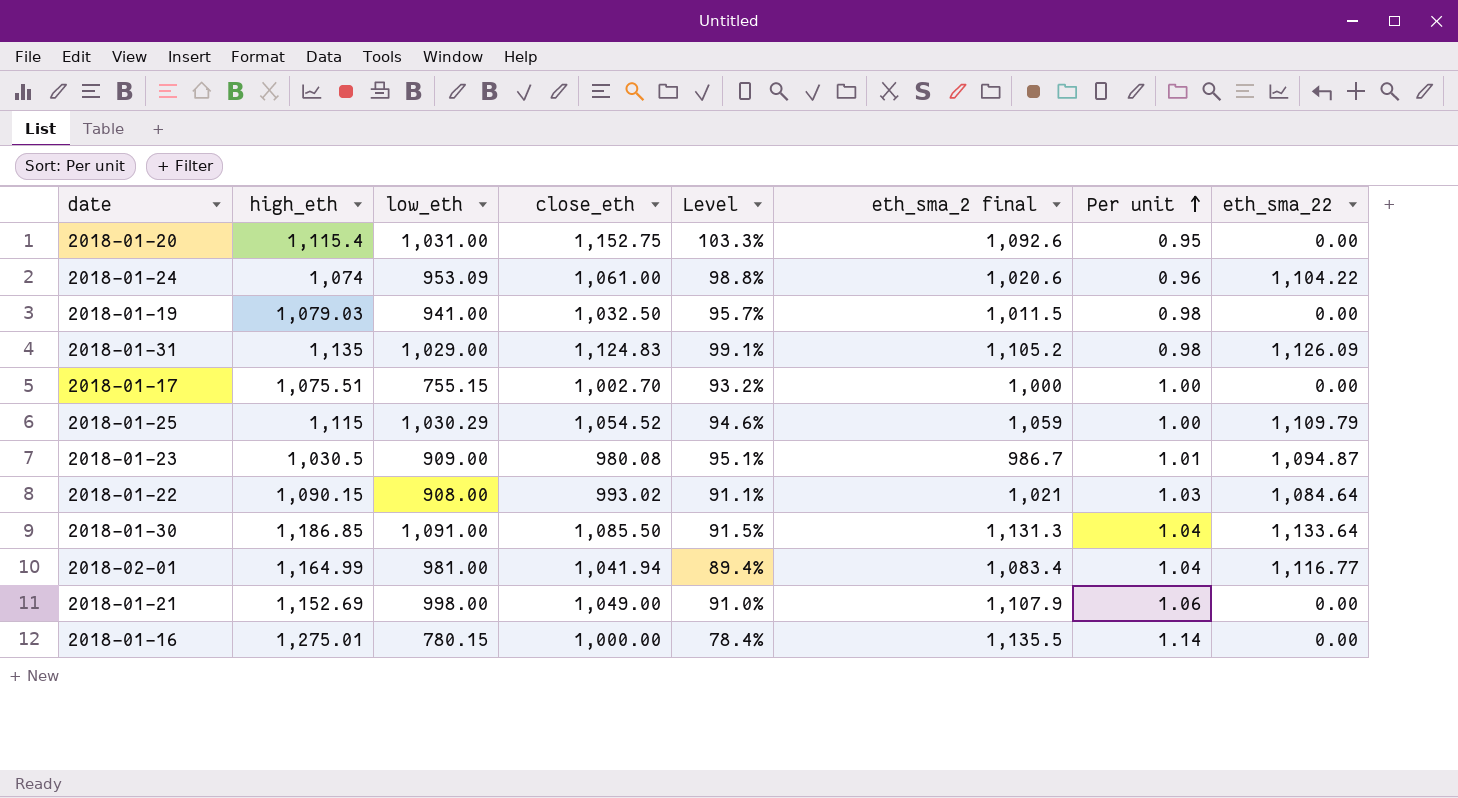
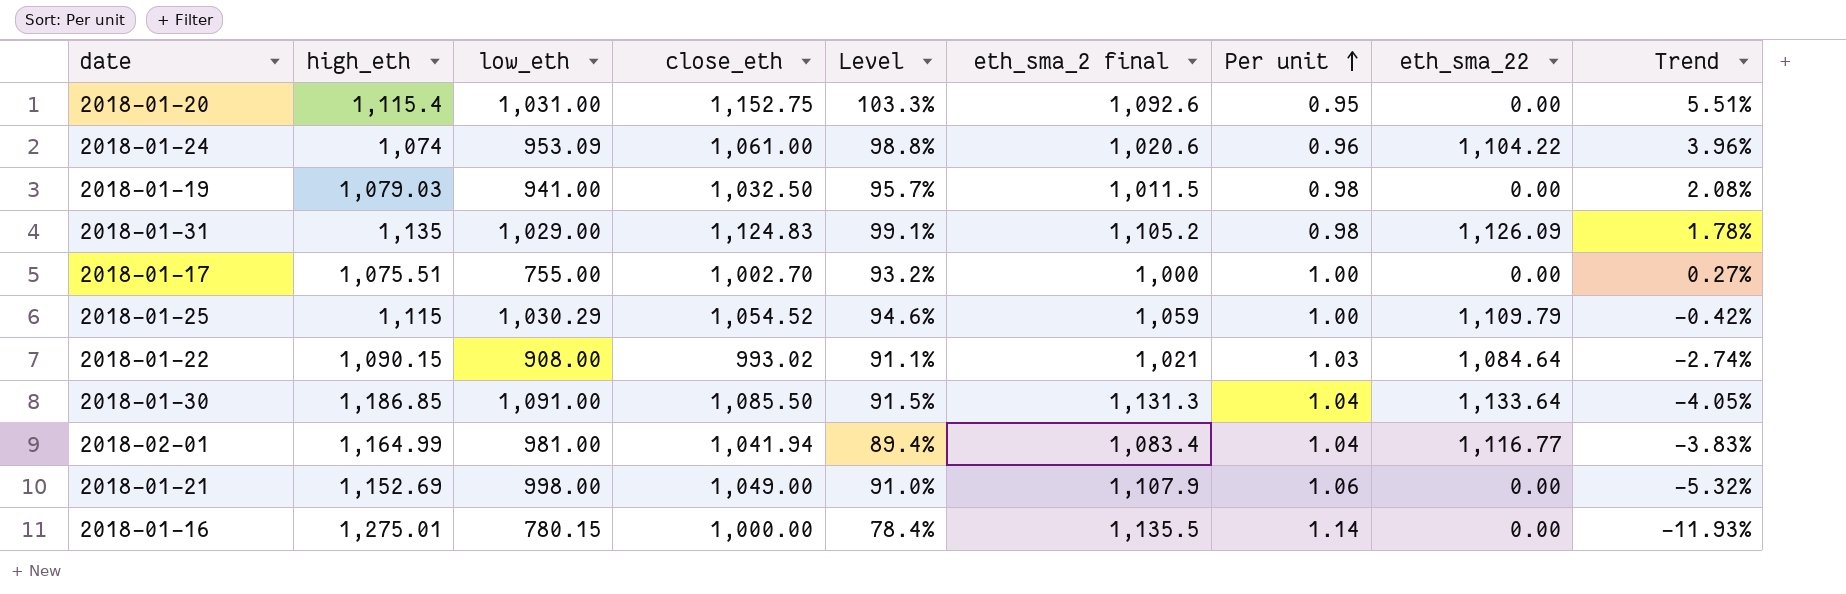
column Trend | formula: none -> ([close_eth] - [eth_sma_2 final]) / [eth_sma_2 final]
row 2018-01-23: 1,030.5 | 909.00 | 980.08 | 95.1% | 986.7 | 1.01 | 1,094.87 -> none
2018-01-17 | low_eth: 755.15 -> 755.00

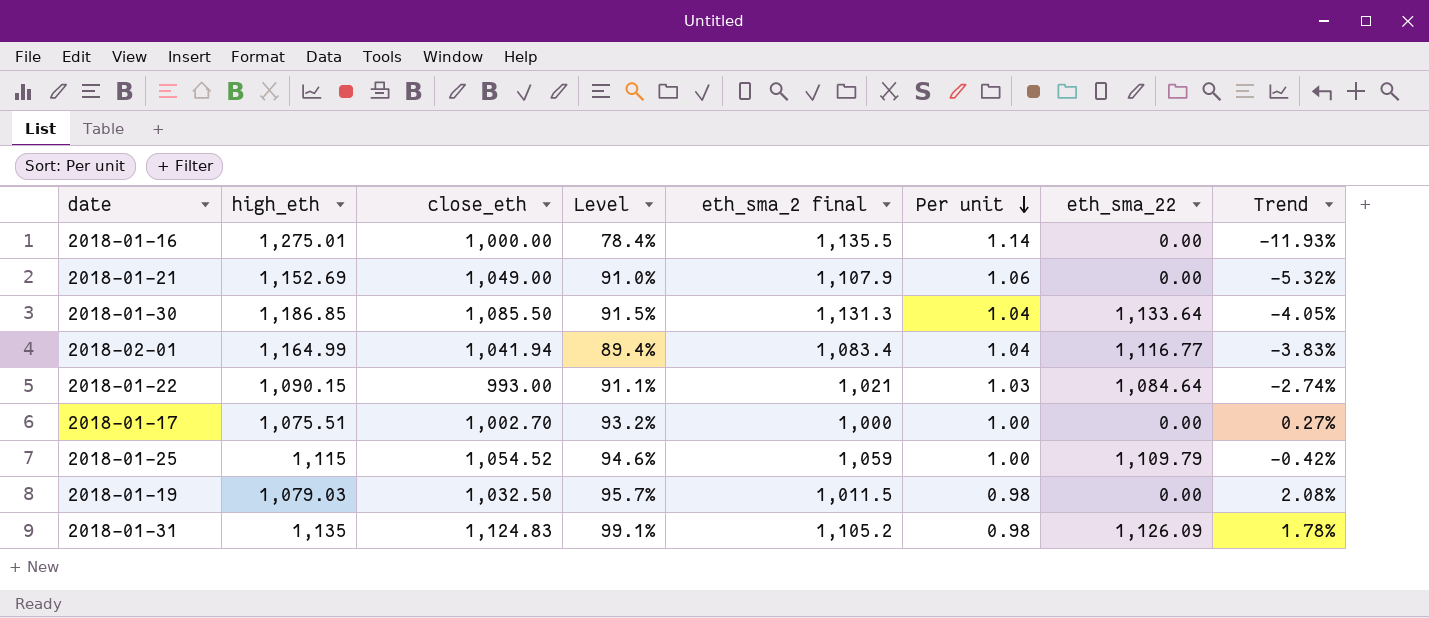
row order: Per unit ascending -> Per unit descending
column low_eth | position: 3 -> none
row 2018-01-20: 1,115.4 | 1,031.00 | 1,152.75 | 103.3% | 1,092.6 | 0.95 | 0.00 | 5.51% -> none
row 2018-01-24: 1,074 | 953.09 | 1,061.00 | 98.8% | 1,020.6 | 0.96 | 1,104.22 | 3.96% -> none
2018-01-22 | close_eth: 993.02 -> 993.00

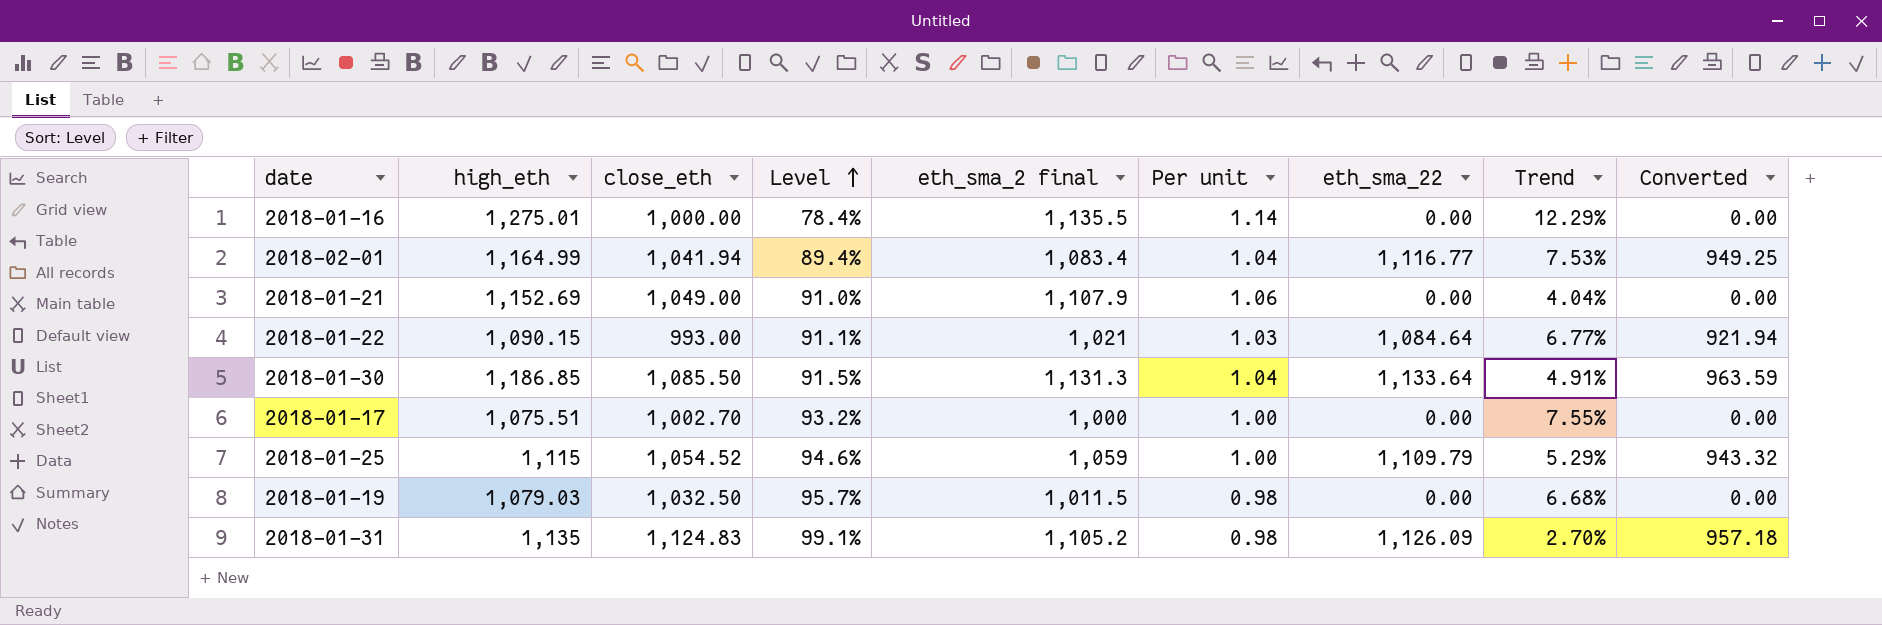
row order: Per unit descending -> Level ascending
column Trend | formula: ([close_eth] - [eth_sma_2 final]) / [eth_sma_2 final] -> ([high_eth] - [eth_sma_2 final]) / [eth_sma_2 final]
column Converted | formula: none -> [eth_sma_22] * 0.85

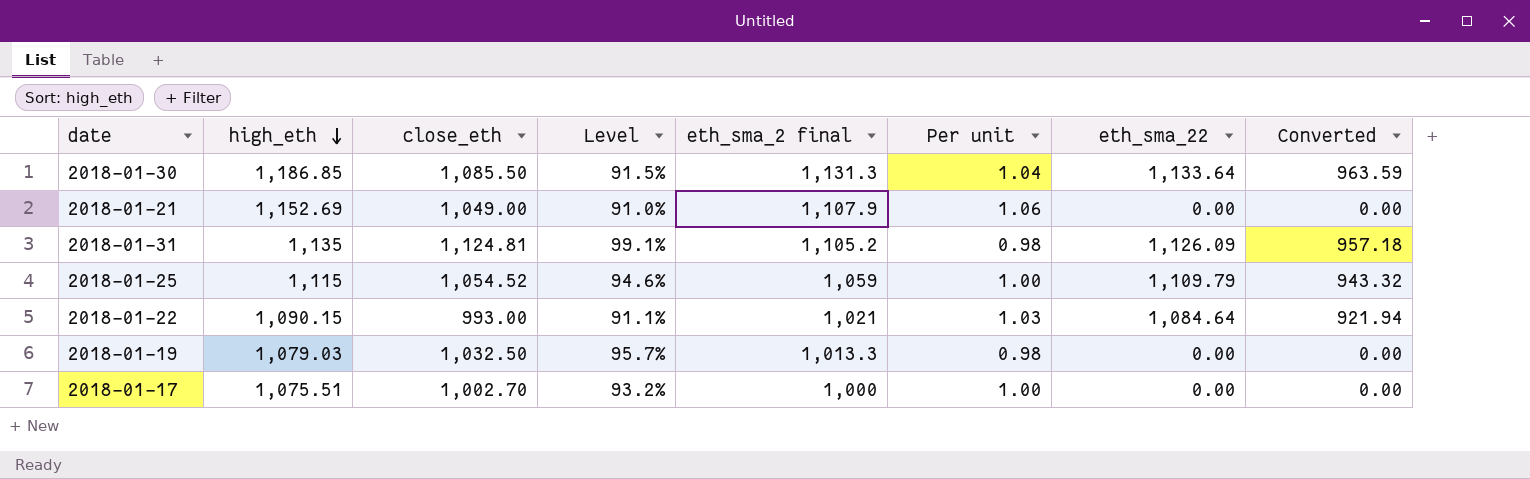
row order: Level ascending -> high_eth descending
column Trend | formula: ([high_eth] - [eth_sma_2 final]) / [eth_sma_2 final] -> none
row 2018-01-16: 1,275.01 | 1,000.00 | 78.4% | 1,135.5 | 1.14 | 0.00 | 12.29% | 0.00 -> none
row 2018-02-01: 1,164.99 | 1,041.94 | 89.4% | 1,083.4 | 1.04 | 1,116.77 | 7.53% | 949.25 -> none
2018-01-31 | close_eth: 1,124.83 -> 1,124.81
2018-01-19 | eth_sma_2 final: 1,011.5 -> 1,013.3

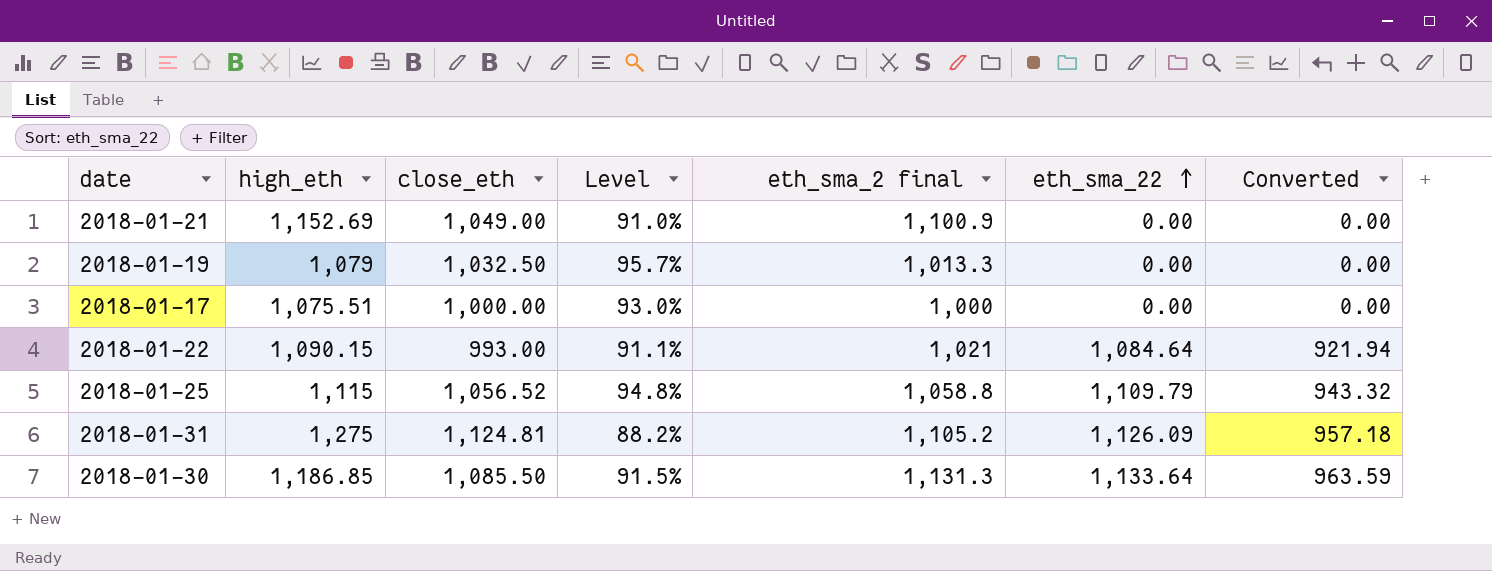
row order: high_eth descending -> eth_sma_22 ascending
column Per unit | formula: [eth_sma_2 final] / [close_eth] -> none
2018-01-21 | eth_sma_2 final: 1,107.9 -> 1,100.9
2018-01-19 | high_eth: 1,079.03 -> 1,079
2018-01-17 | close_eth: 1,002.70 -> 1,000.00
2018-01-17 | Level: 93.2% -> 93.0%
2018-01-25 | close_eth: 1,054.52 -> 1,056.52
2018-01-25 | Level: 94.6% -> 94.8%
2018-01-25 | eth_sma_2 final: 1,059 -> 1,058.8
2018-01-31 | high_eth: 1,135 -> 1,275
2018-01-31 | Level: 99.1% -> 88.2%

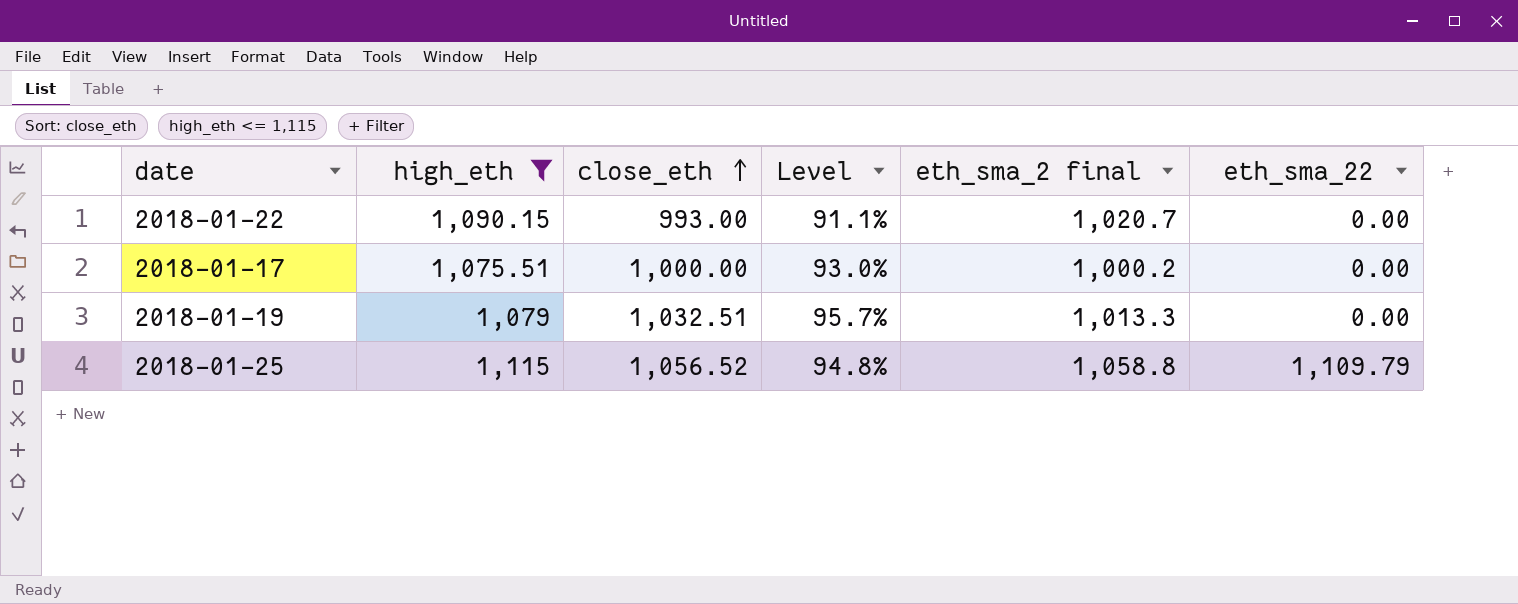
filter: none -> high_eth <= 1,115
row order: eth_sma_22 ascending -> close_eth ascending
column Converted | formula: [eth_sma_22] * 0.85 -> none
2018-01-22 | eth_sma_2 final: 1,021 -> 1,020.7
2018-01-22 | eth_sma_22: 1,084.64 -> 0.00
2018-01-17 | eth_sma_2 final: 1,000 -> 1,000.2
2018-01-19 | close_eth: 1,032.50 -> 1,032.51

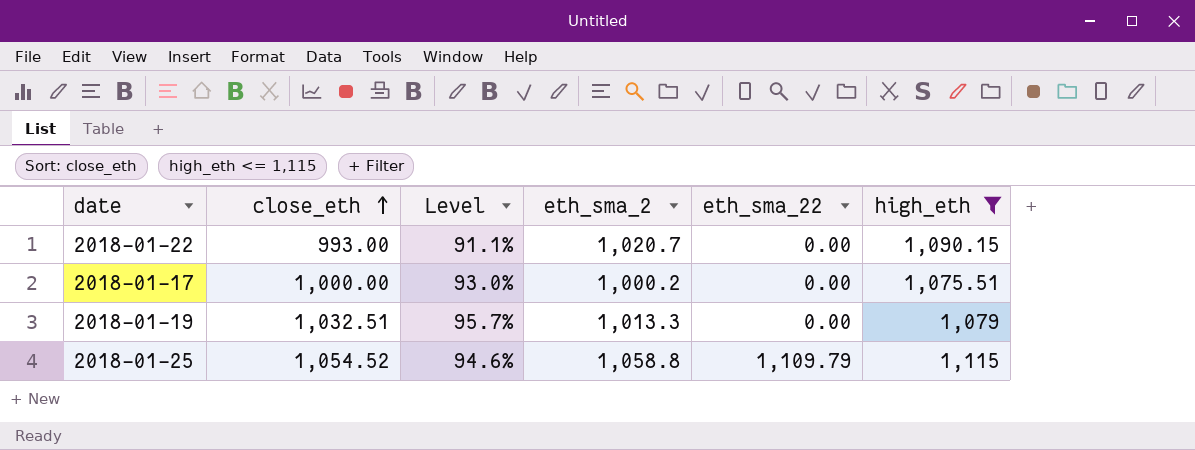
column name: eth_sma_2 final -> eth_sma_2
column high_eth | position: 2 -> 6
2018-01-25 | close_eth: 1,056.52 -> 1,054.52
2018-01-25 | Level: 94.8% -> 94.6%

